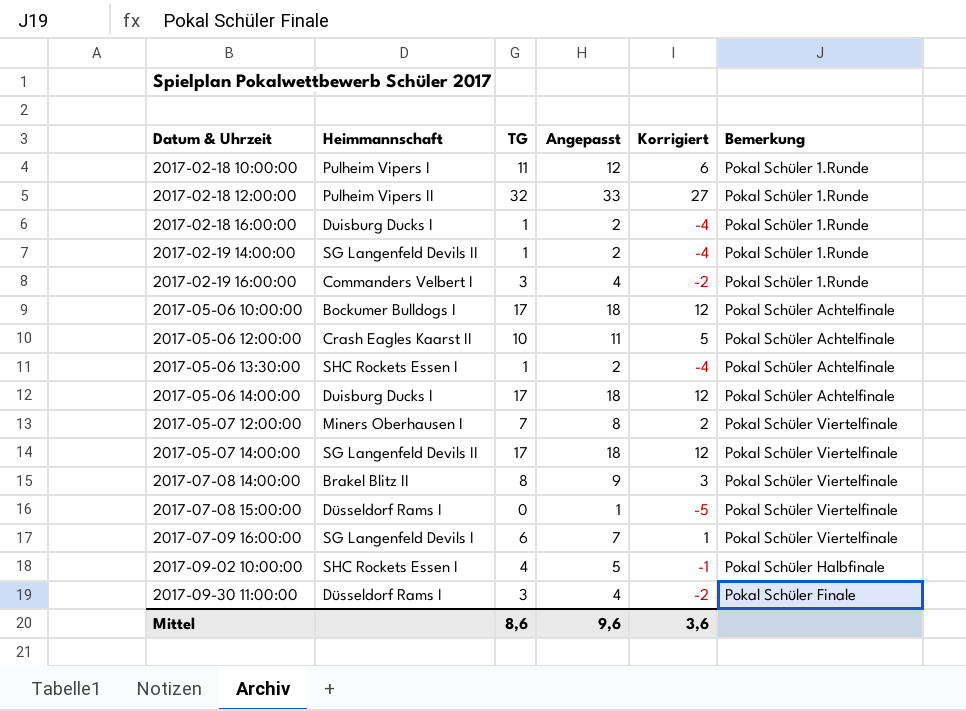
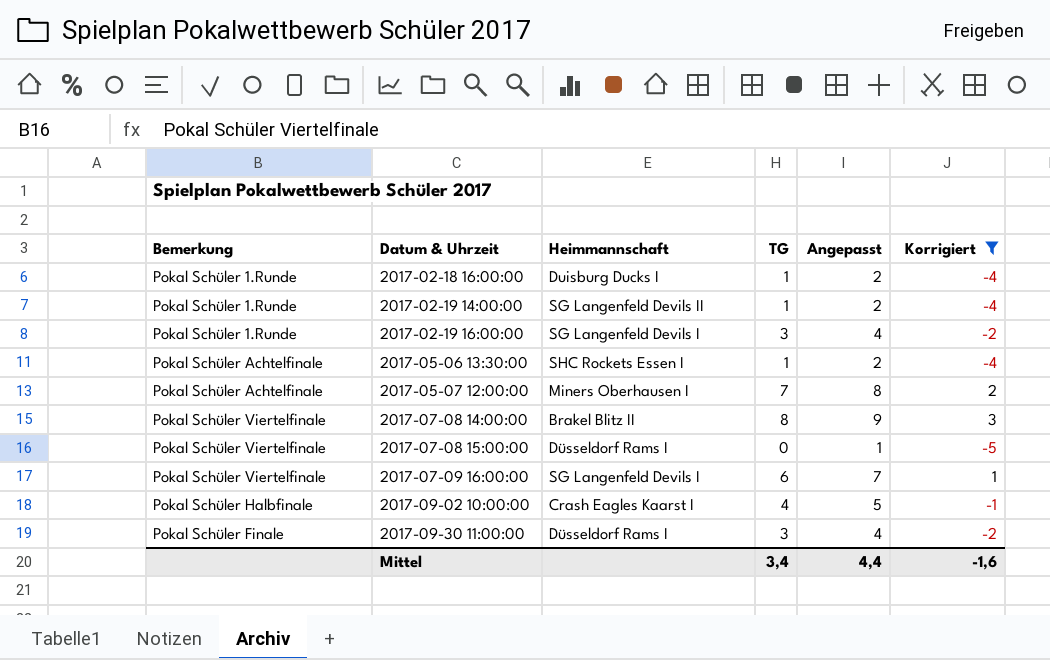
filter: none -> Korrigiert <= 3
column Bemerkung | position: 6 -> 1
2017-02-19 16:00:00 | Heimmannschaft: Commanders Velbert I -> SG Langenfeld Devils I
2017-05-07 12:00:00 | Bemerkung: Pokal Schüler Viertelfinale -> Pokal Schüler Achtelfinale
2017-09-02 10:00:00 | Heimmannschaft: SHC Rockets Essen I -> Crash Eagles Kaarst I
Mittel | TG: 8,6 -> 3,4
Mittel | Angepasst: 9,6 -> 4,4
Mittel | Korrigiert: 3,6 -> -1,6

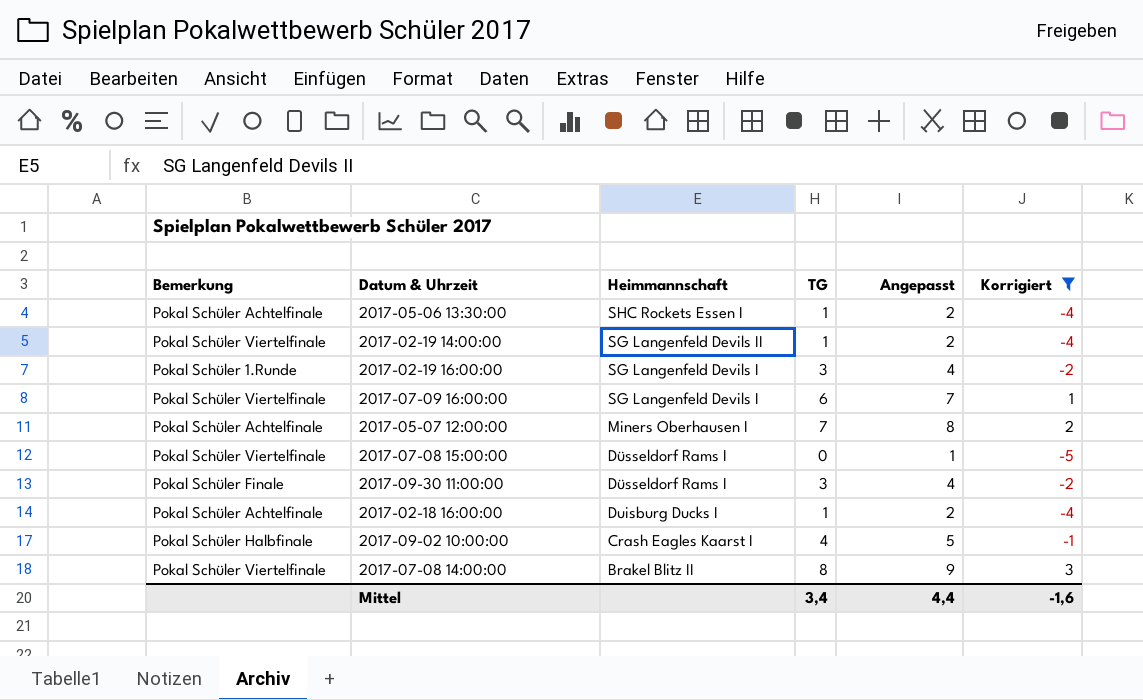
row order: Datum & Uhrzeit ascending -> Heimmannschaft descending
2017-02-19 14:00:00 | Bemerkung: Pokal Schüler 1.Runde -> Pokal Schüler Viertelfinale
2017-02-18 16:00:00 | Bemerkung: Pokal Schüler 1.Runde -> Pokal Schüler Achtelfinale

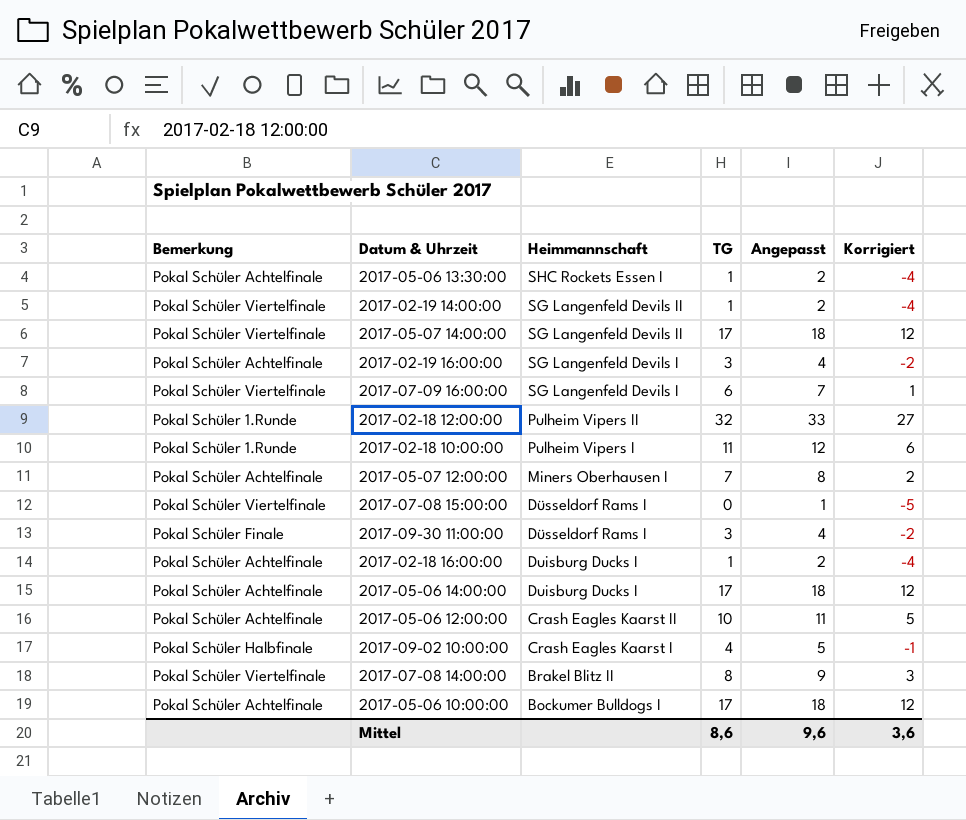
filter: Korrigiert <= 3 -> none
2017-02-19 16:00:00 | Bemerkung: Pokal Schüler 1.Runde -> Pokal Schüler Achtelfinale
Mittel | TG: 3,4 -> 8,6
Mittel | Angepasst: 4,4 -> 9,6
Mittel | Korrigiert: -1,6 -> 3,6

